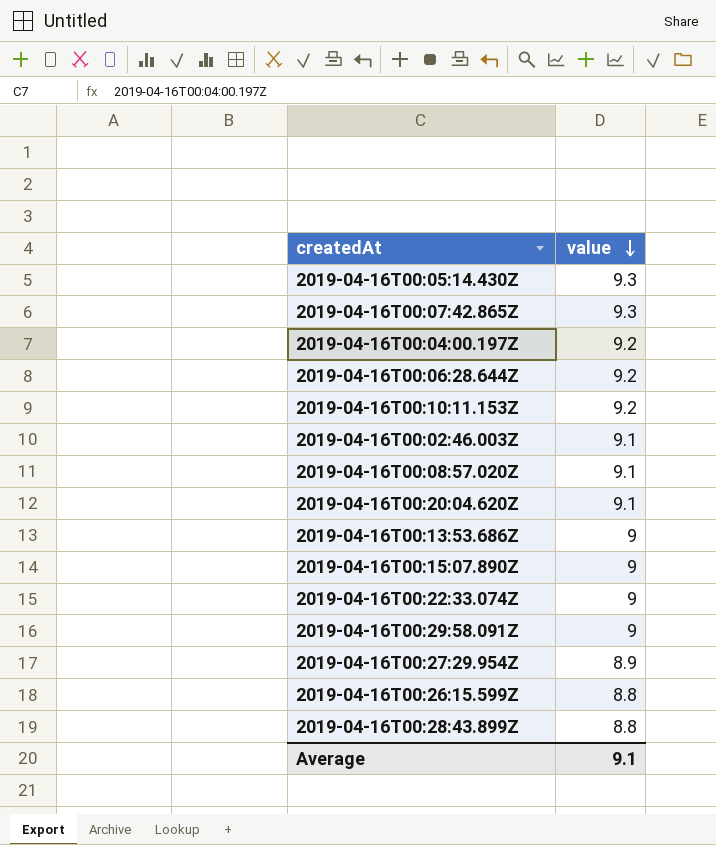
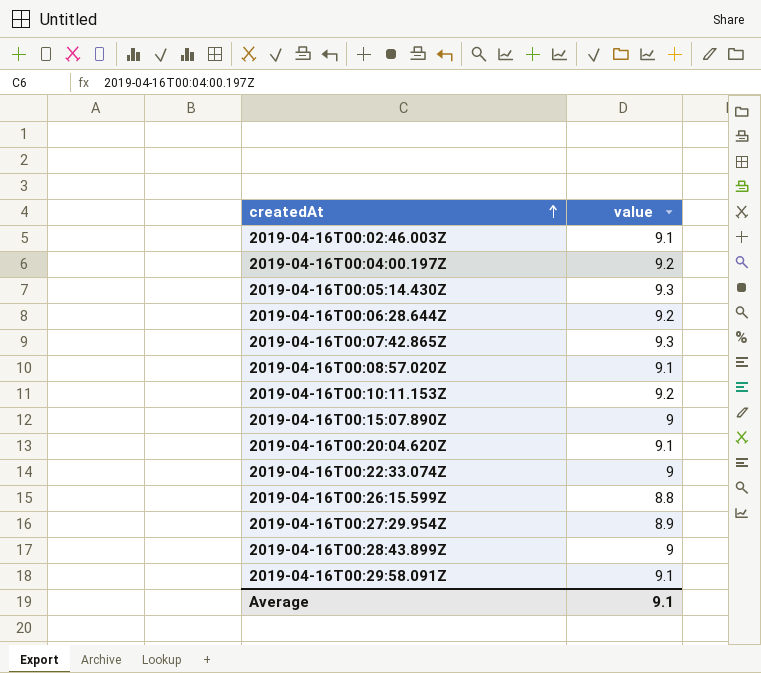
row order: value descending -> createdAt ascending
row 2019-04-16T00:13:53.686Z: 9 -> none
2019-04-16T00:28:43.899Z | value: 8.8 -> 9
2019-04-16T00:29:58.091Z | value: 9 -> 9.1

